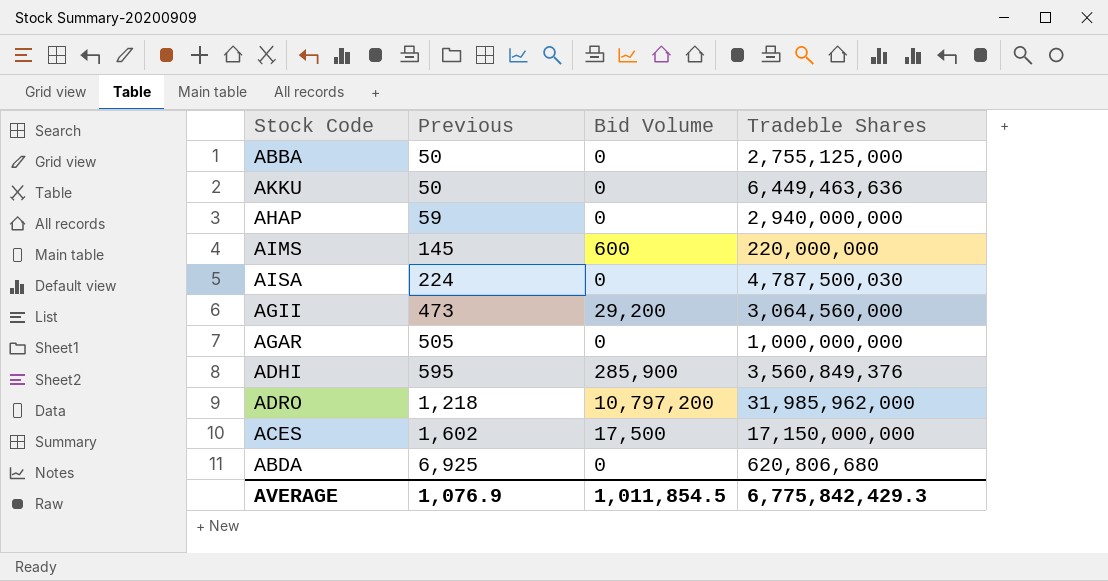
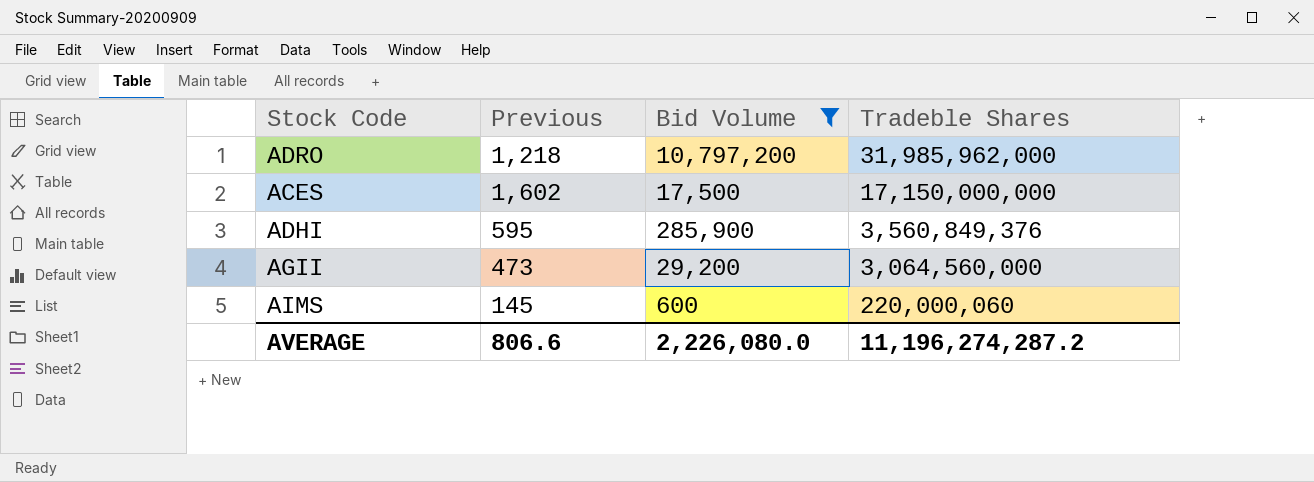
filter: none -> Bid Volume != 0
row order: Previous ascending -> Tradeble Shares descending
AIMS | Tradeble Shares: 220,000,000 -> 220,000,060
AVERAGE | Previous: 1,076.9 -> 806.6
AVERAGE | Bid Volume: 1,011,854.5 -> 2,226,080.0
AVERAGE | Tradeble Shares: 6,775,842,429.3 -> 11,196,274,287.2

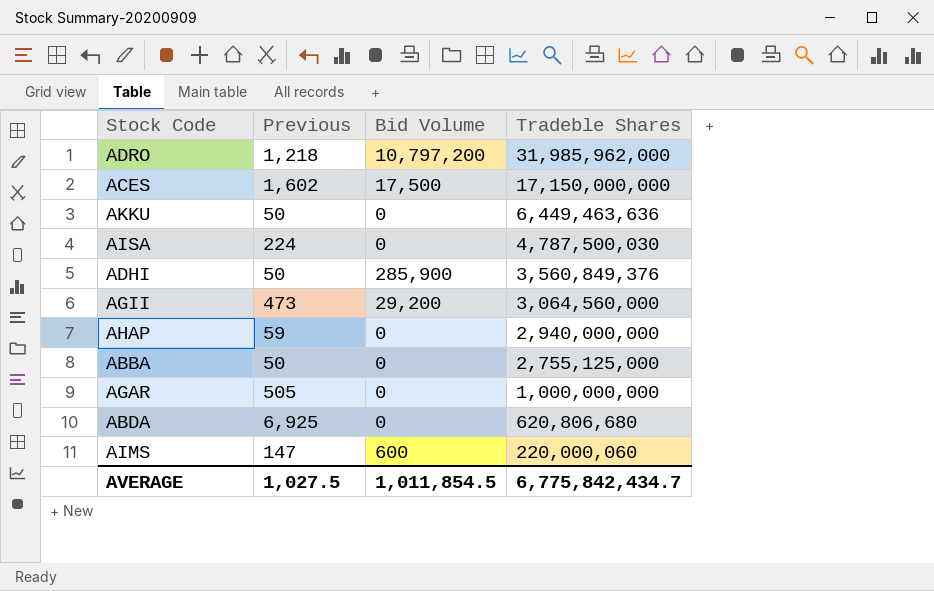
filter: Bid Volume != 0 -> none
ADHI | Previous: 595 -> 50
AIMS | Previous: 145 -> 147
AVERAGE | Previous: 806.6 -> 1,027.5
AVERAGE | Bid Volume: 2,226,080.0 -> 1,011,854.5
AVERAGE | Tradeble Shares: 11,196,274,287.2 -> 6,775,842,434.7

